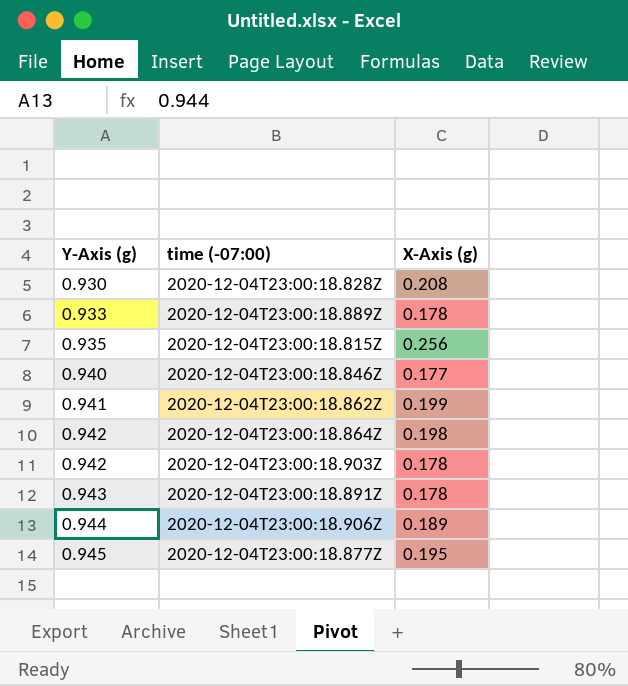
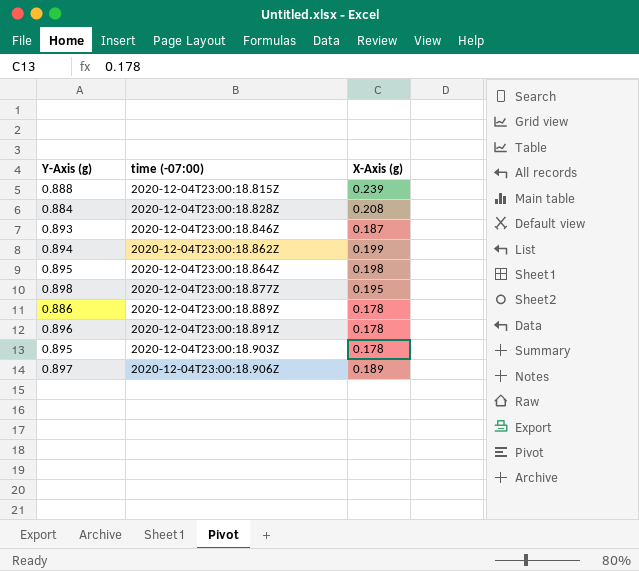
row order: Y-Axis (g) ascending -> time (-07:00) ascending
2020-12-04T23:00:18.815Z | Y-Axis (g): 0.935 -> 0.888
2020-12-04T23:00:18.815Z | X-Axis (g): 0.256 -> 0.239
2020-12-04T23:00:18.828Z | Y-Axis (g): 0.930 -> 0.884
2020-12-04T23:00:18.846Z | Y-Axis (g): 0.940 -> 0.893
2020-12-04T23:00:18.846Z | X-Axis (g): 0.177 -> 0.187
2020-12-04T23:00:18.862Z | Y-Axis (g): 0.941 -> 0.894
2020-12-04T23:00:18.864Z | Y-Axis (g): 0.942 -> 0.895
2020-12-04T23:00:18.877Z | Y-Axis (g): 0.945 -> 0.898
2020-12-04T23:00:18.889Z | Y-Axis (g): 0.933 -> 0.886
2020-12-04T23:00:18.891Z | Y-Axis (g): 0.943 -> 0.896
2020-12-04T23:00:18.903Z | Y-Axis (g): 0.942 -> 0.895
2020-12-04T23:00:18.906Z | Y-Axis (g): 0.944 -> 0.897

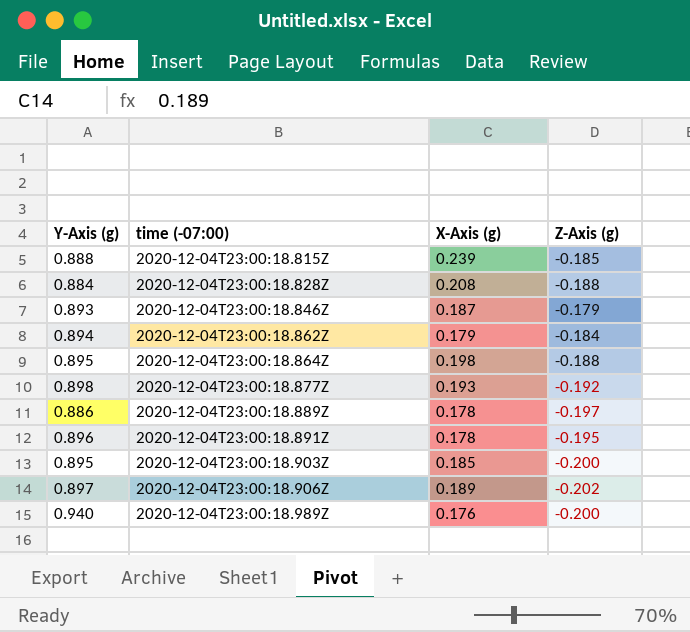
column Z-Axis (g) | position: none -> 4
2020-12-04T23:00:18.862Z | X-Axis (g): 0.199 -> 0.179
2020-12-04T23:00:18.877Z | X-Axis (g): 0.195 -> 0.193
2020-12-04T23:00:18.903Z | X-Axis (g): 0.178 -> 0.185
row 2020-12-04T23:00:18.989Z: none -> 0.940 | 0.176 | -0.200

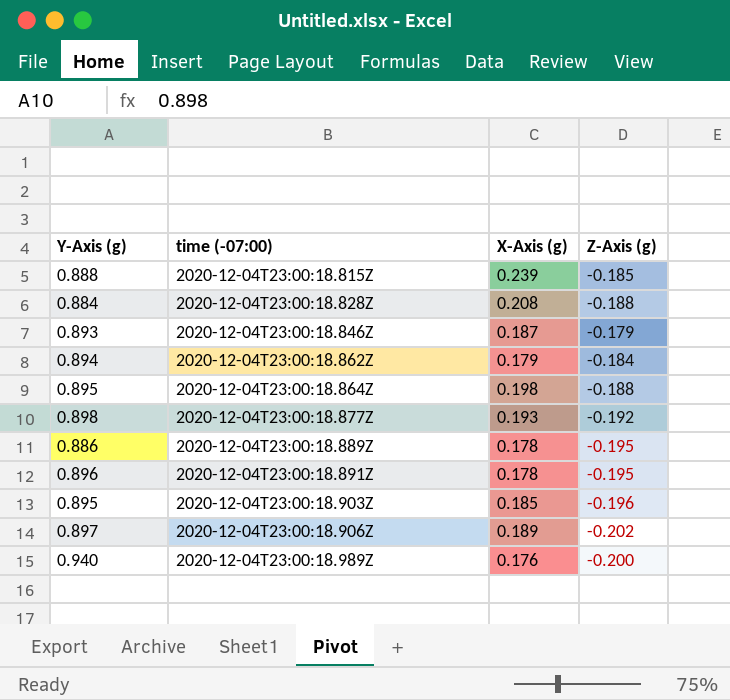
2020-12-04T23:00:18.889Z | Z-Axis (g): -0.197 -> -0.195
2020-12-04T23:00:18.903Z | Z-Axis (g): -0.200 -> -0.196

